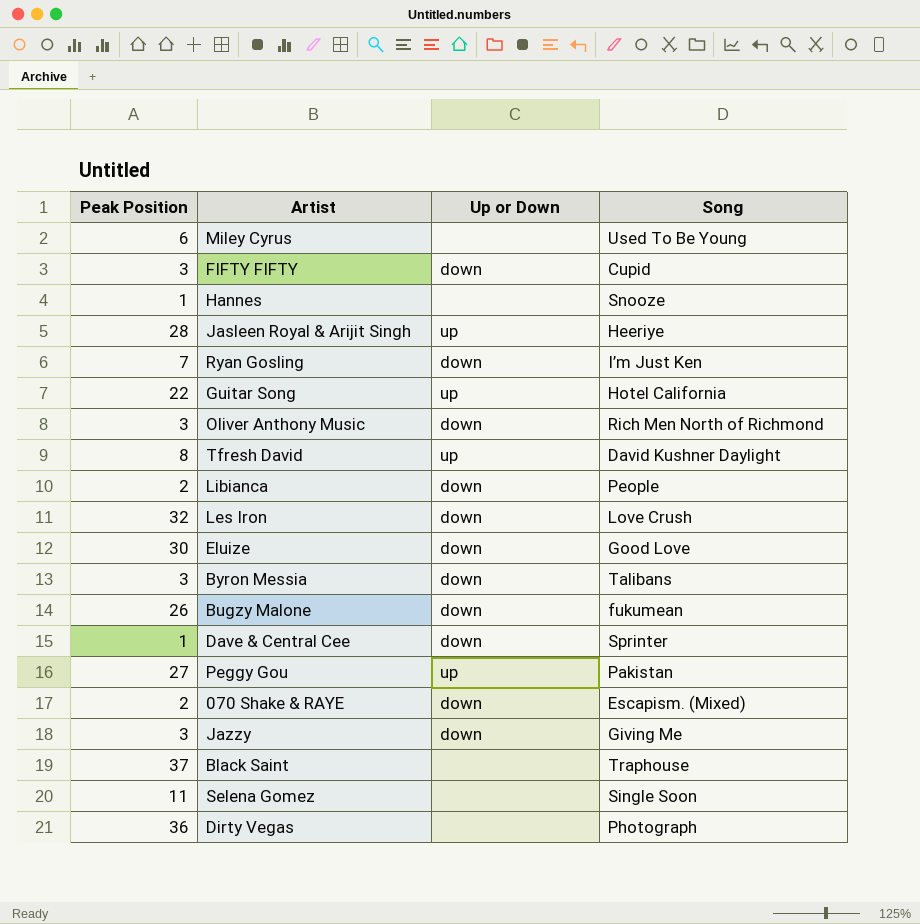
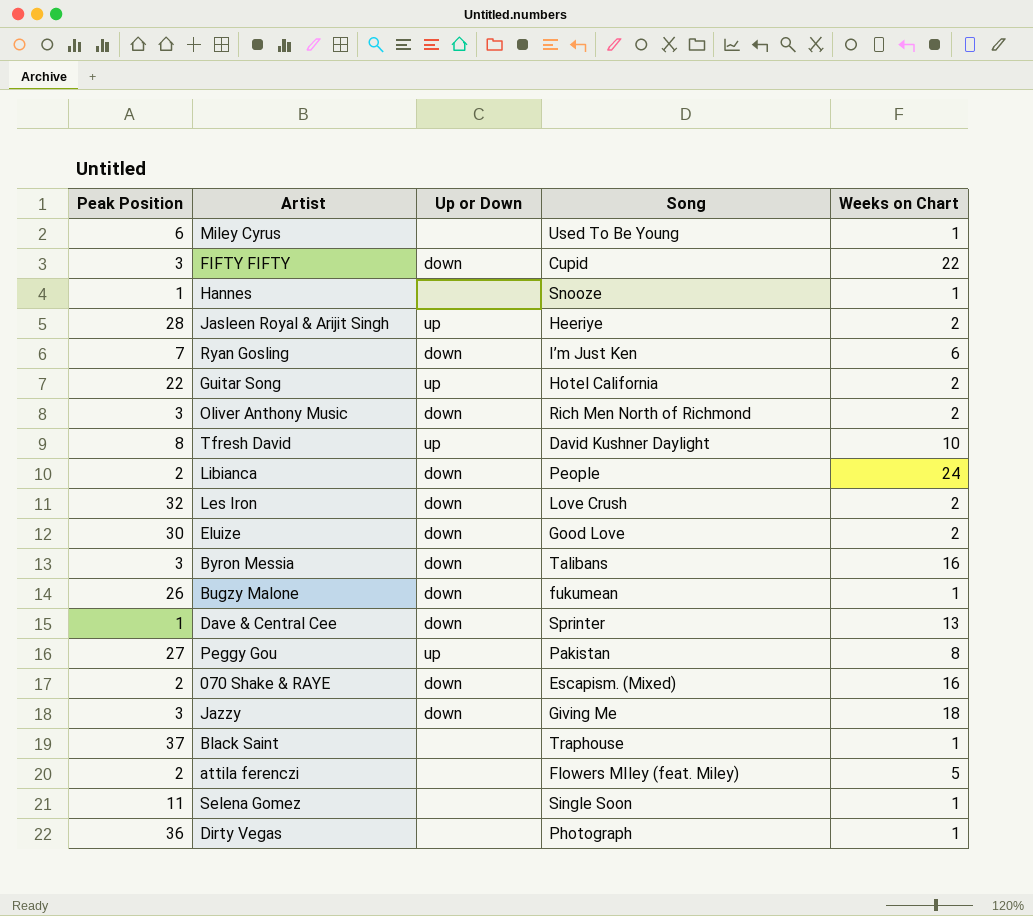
column Weeks on Chart | position: none -> 5
row attila ferenczi: none -> 2 | none | Flowers MIley (feat. Miley) | 5

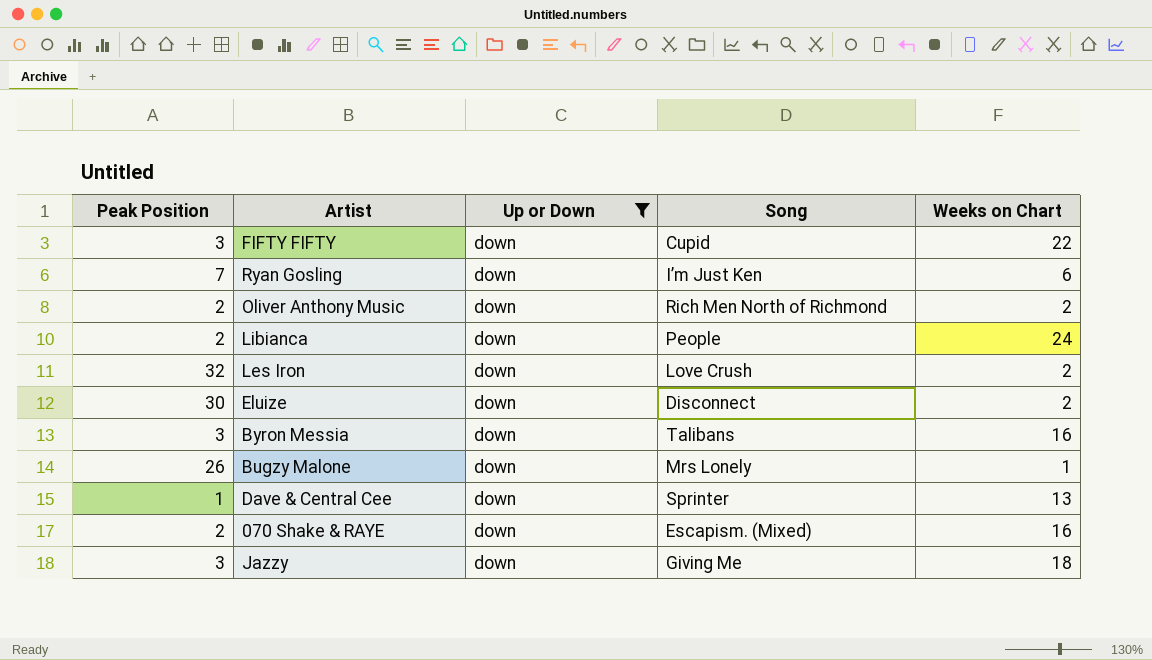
filter: none -> Up or Down = down
Oliver Anthony Music | Peak Position: 3 -> 2
Eluize | Song: Good Love -> Disconnect
Bugzy Malone | Song: fukumean -> Mrs Lonely

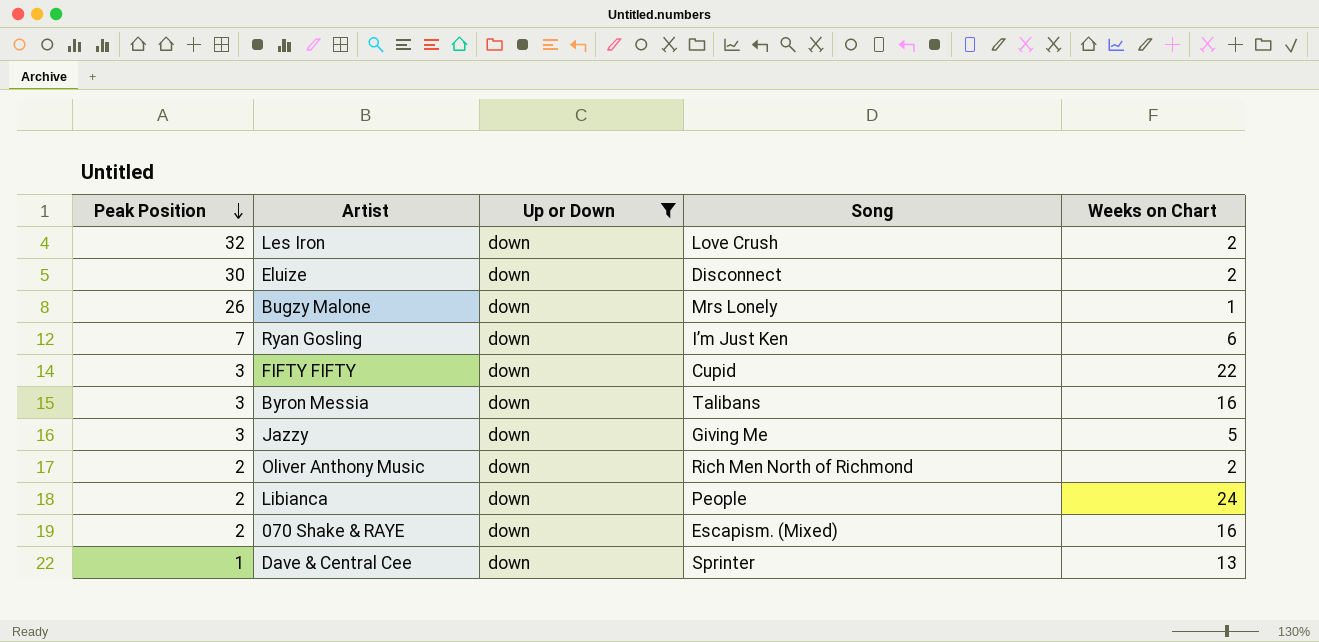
row order: none -> Peak Position descending
Jazzy | Weeks on Chart: 18 -> 5

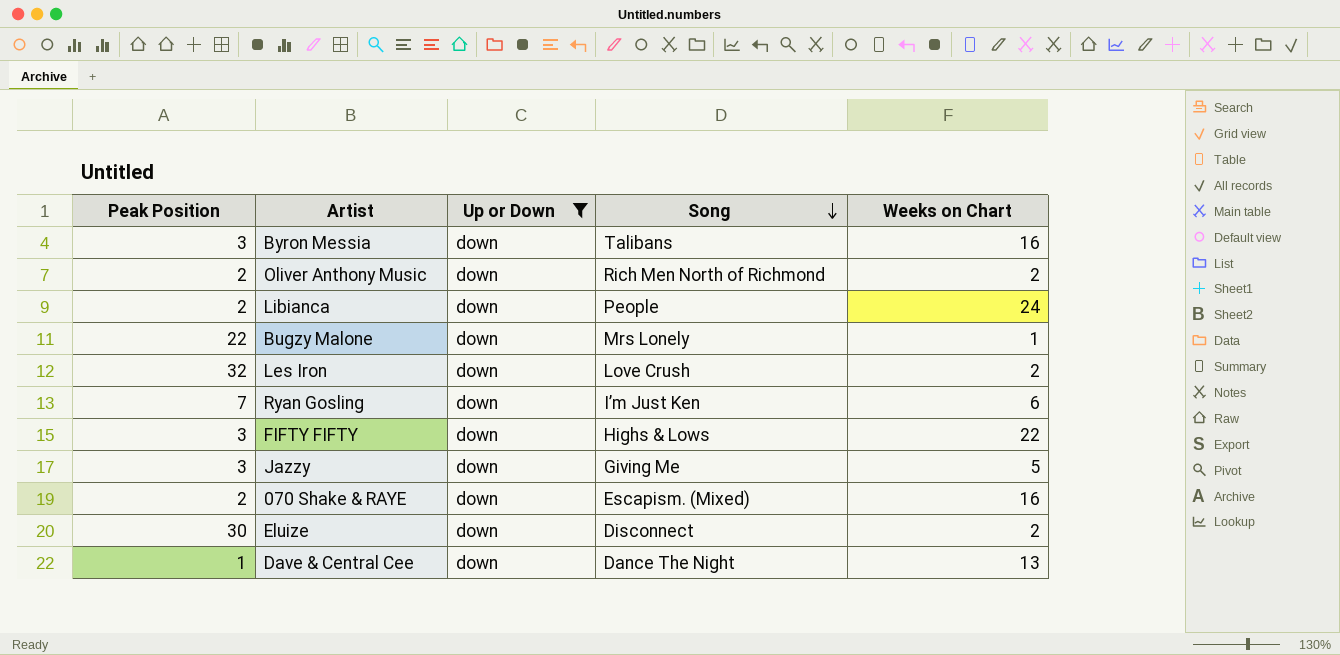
row order: Peak Position descending -> Song descending
Bugzy Malone | Peak Position: 26 -> 22
FIFTY FIFTY | Song: Cupid -> Highs & Lows
Dave & Central Cee | Song: Sprinter -> Dance The Night

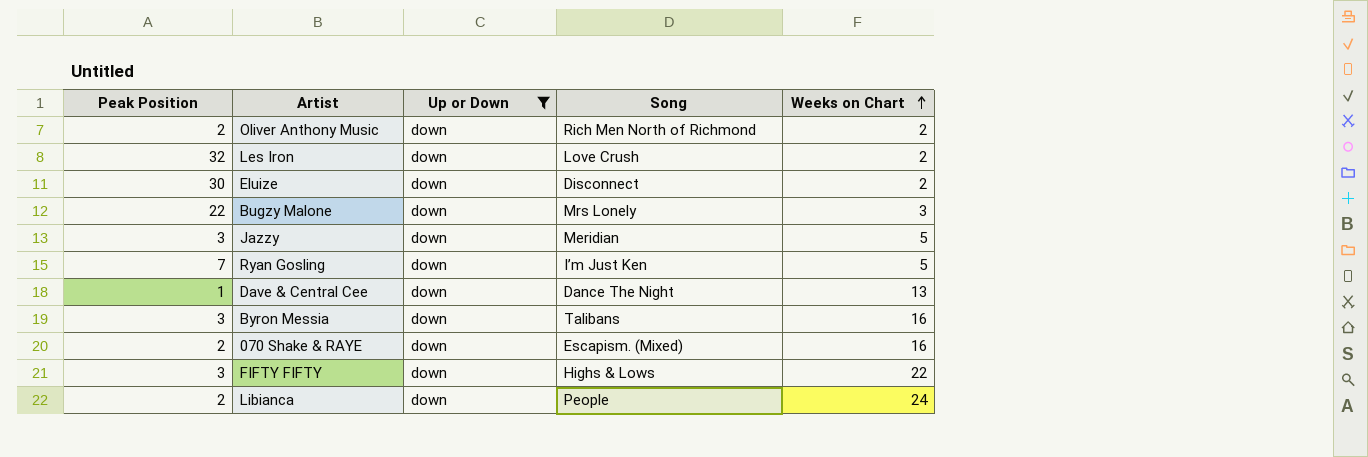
row order: Song descending -> Weeks on Chart ascending
Bugzy Malone | Weeks on Chart: 1 -> 3
Jazzy | Song: Giving Me -> Meridian
Ryan Gosling | Weeks on Chart: 6 -> 5

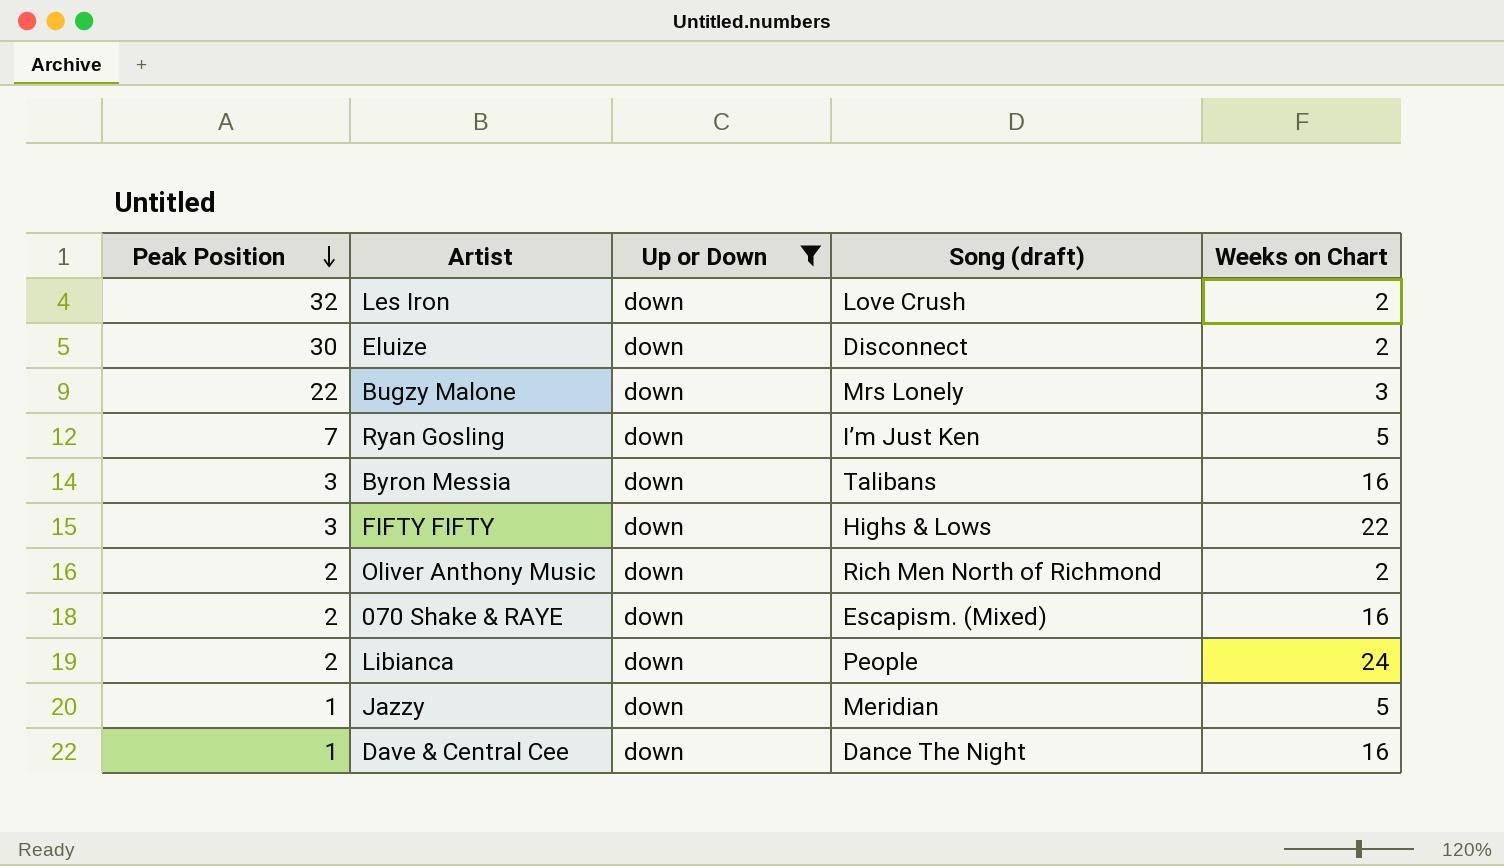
row order: Weeks on Chart ascending -> Peak Position descending
column name: Song -> Song (draft)
Jazzy | Peak Position: 3 -> 1
Dave & Central Cee | Weeks on Chart: 13 -> 16

